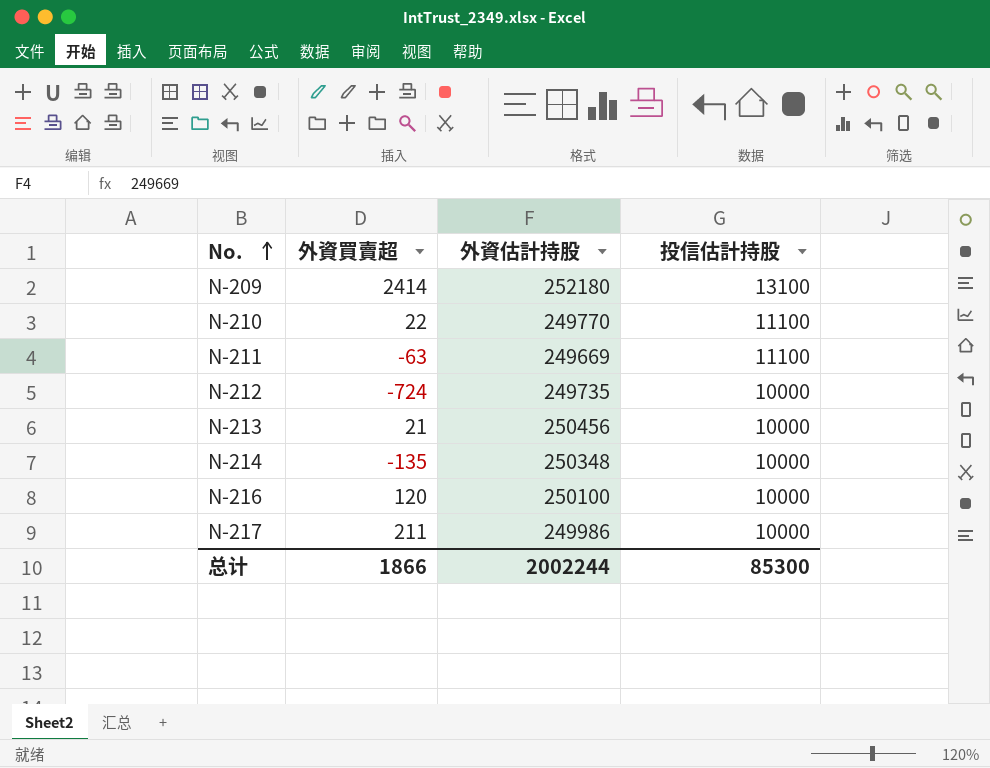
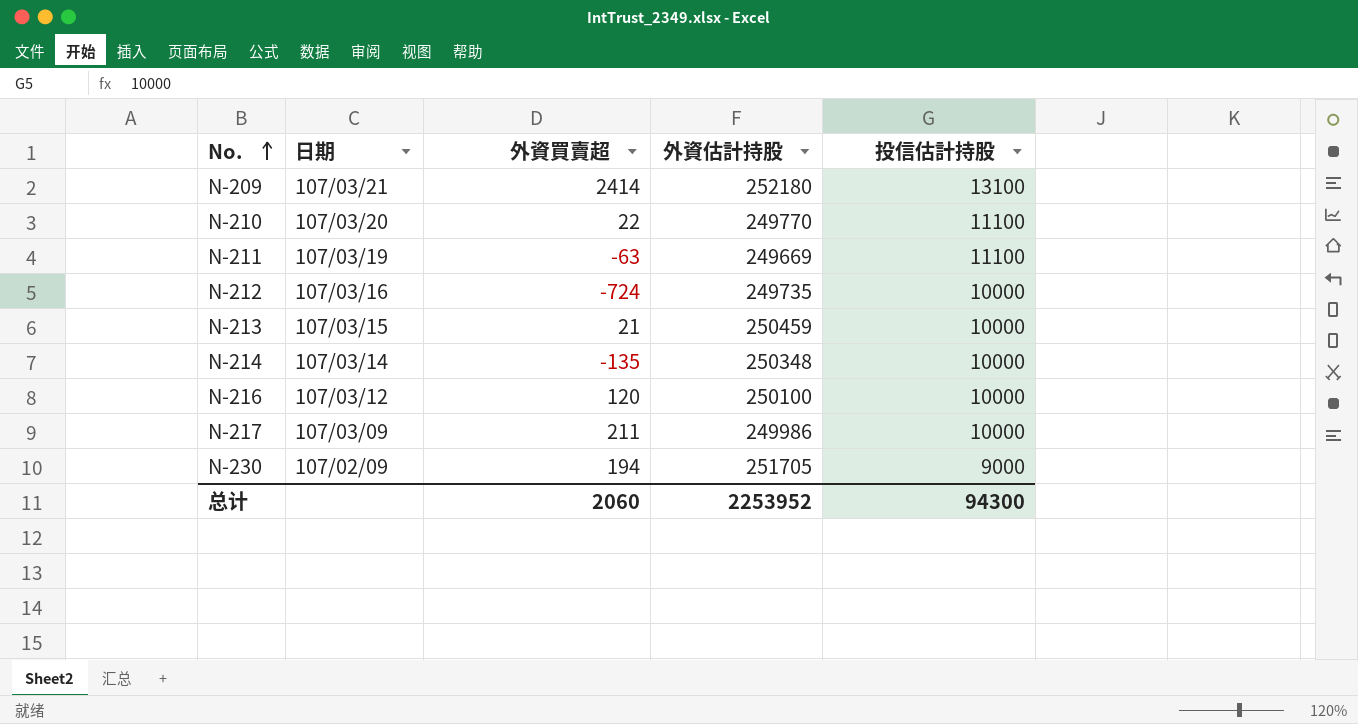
column 日期 | position: none -> 2
N-213 | 外資估計持股: 250456 -> 250459
row N-230: none -> 107/02/09 | 194 | 251705 | 9000
总计 | 外資買賣超: 1866 -> 2060
总计 | 外資估計持股: 2002244 -> 2253952
总计 | 投信估計持股: 85300 -> 94300

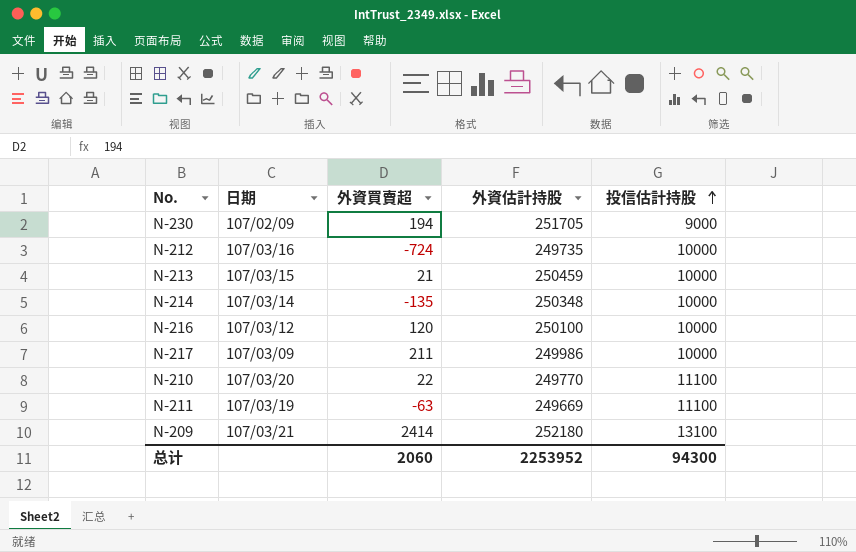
row order: No. ascending -> 投信估計持股 ascending

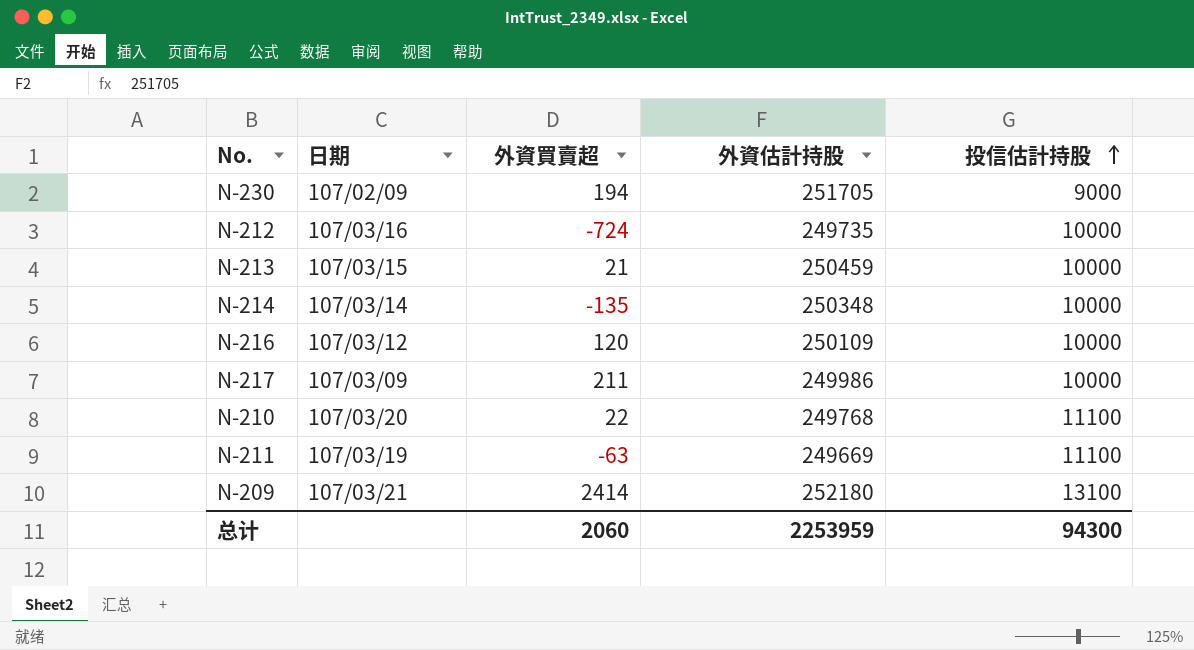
N-216 | 外資估計持股: 250100 -> 250109
N-210 | 外資估計持股: 249770 -> 249768
总计 | 外資估計持股: 2253952 -> 2253959

